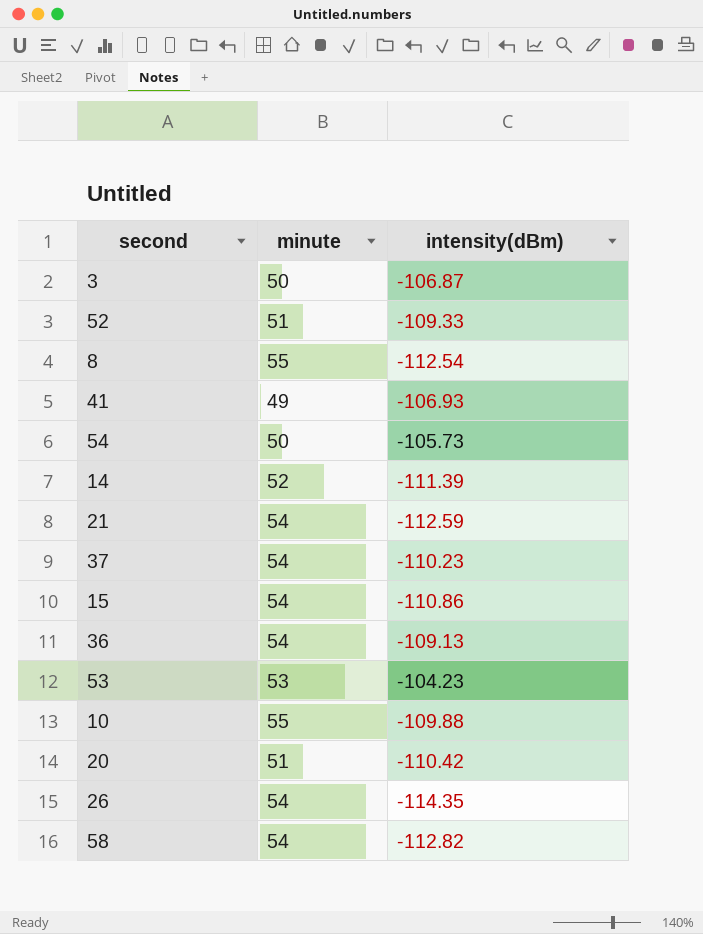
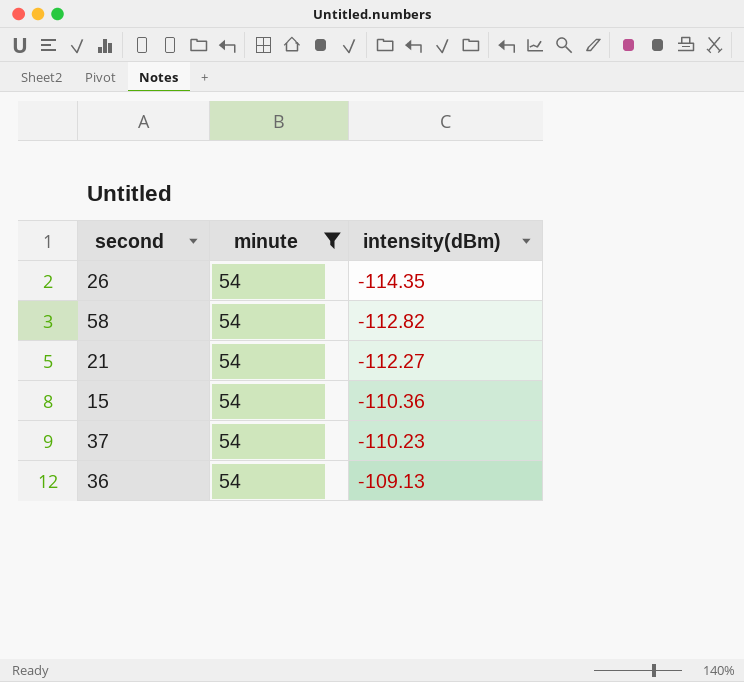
filter: none -> minute = 54
row order: none -> intensity(dBm) ascending
21 | intensity(dBm): -112.59 -> -112.27
15 | intensity(dBm): -110.86 -> -110.36

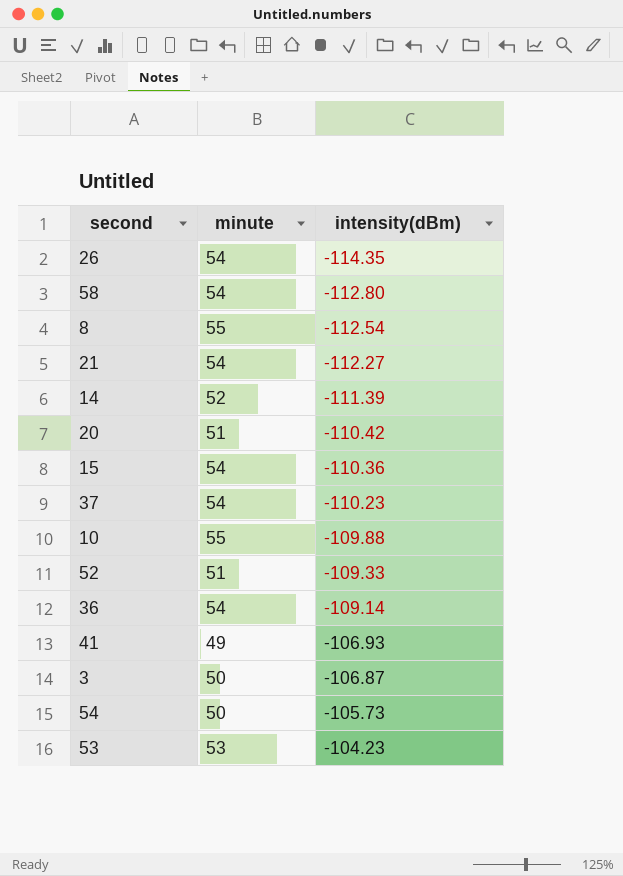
filter: minute = 54 -> none
58 | intensity(dBm): -112.82 -> -112.80
36 | intensity(dBm): -109.13 -> -109.14

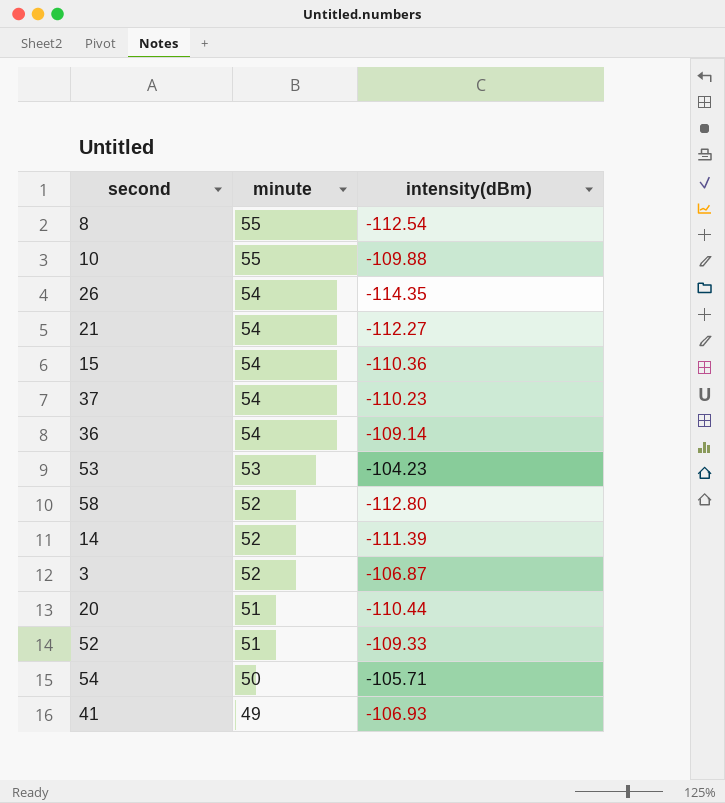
row order: intensity(dBm) ascending -> minute descending
58 | minute: 54 -> 52
3 | minute: 50 -> 52
20 | intensity(dBm): -110.42 -> -110.44
54 | intensity(dBm): -105.73 -> -105.71

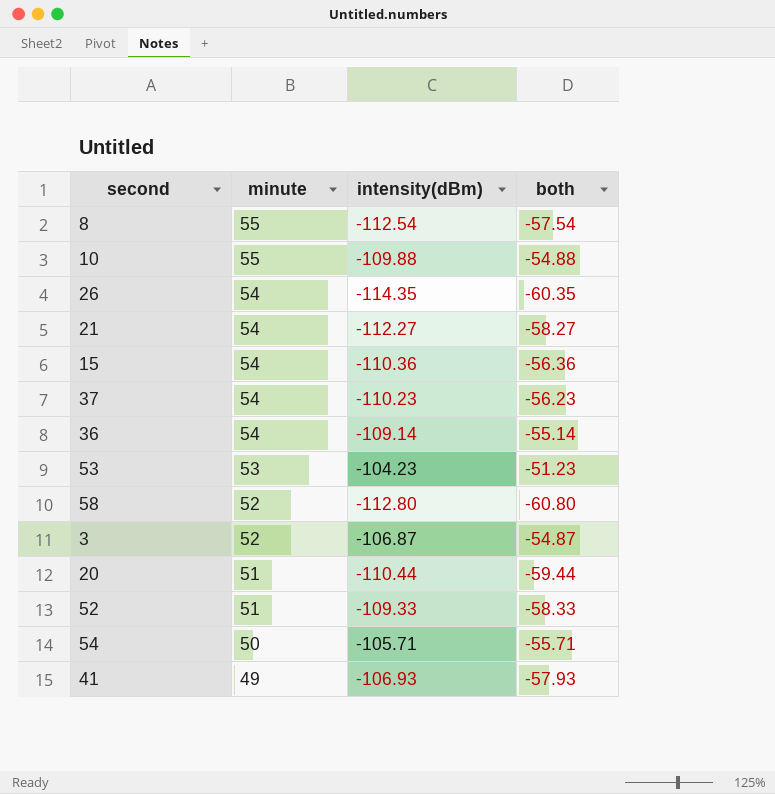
column both | formula: none -> [minute] + [intensity(dBm)]
row 14: 52 | -111.39 -> none

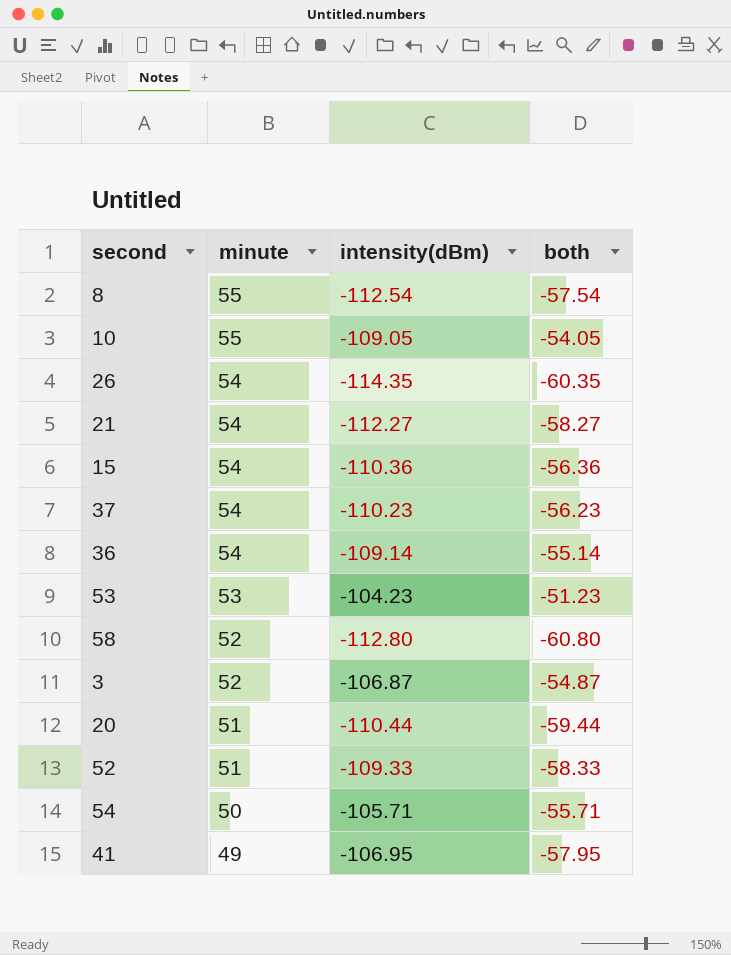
10 | intensity(dBm): -109.88 -> -109.05
10 | both: -54.88 -> -54.05
41 | intensity(dBm): -106.93 -> -106.95
41 | both: -57.93 -> -57.95

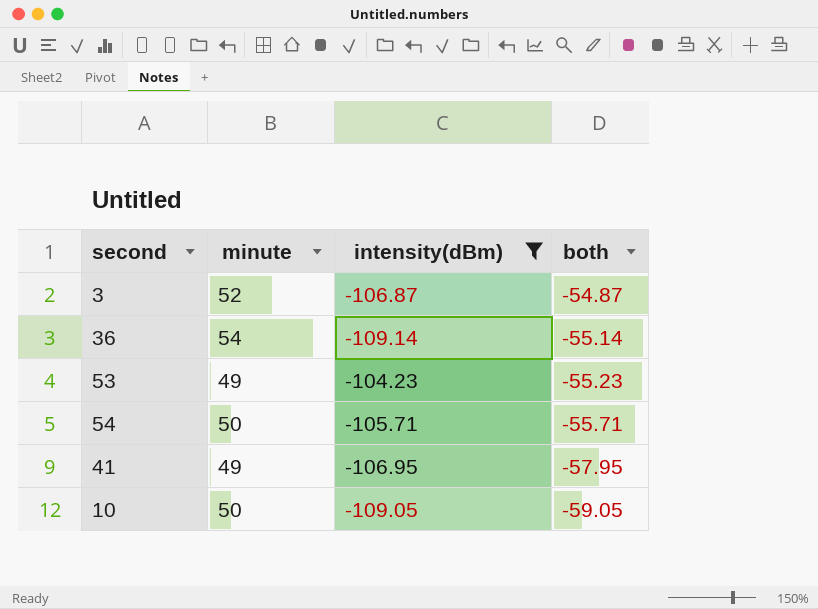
filter: none -> intensity(dBm) >= -109.14
row order: minute descending -> both descending
53 | minute: 53 -> 49
53 | both: -51.23 -> -55.23
10 | minute: 55 -> 50
10 | both: -54.05 -> -59.05

